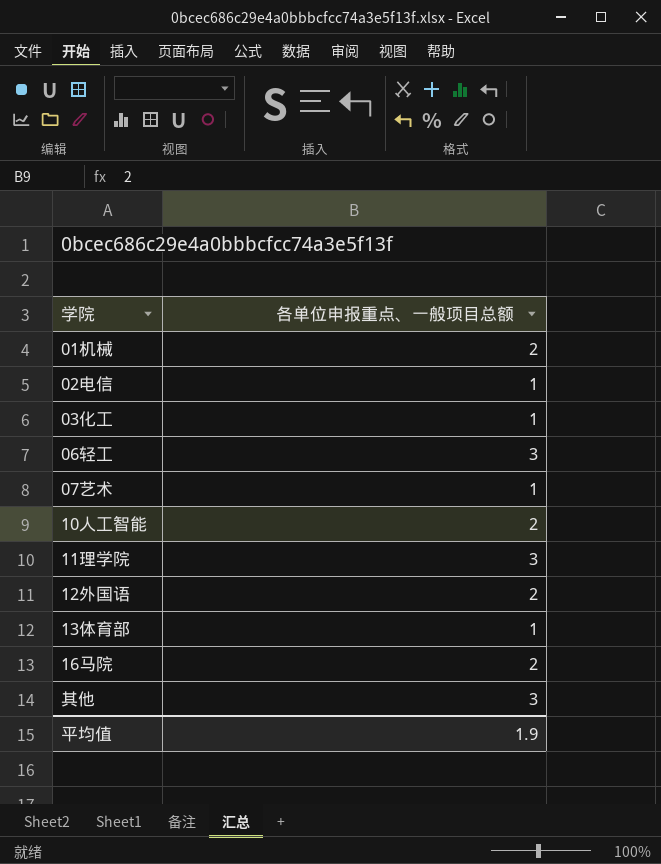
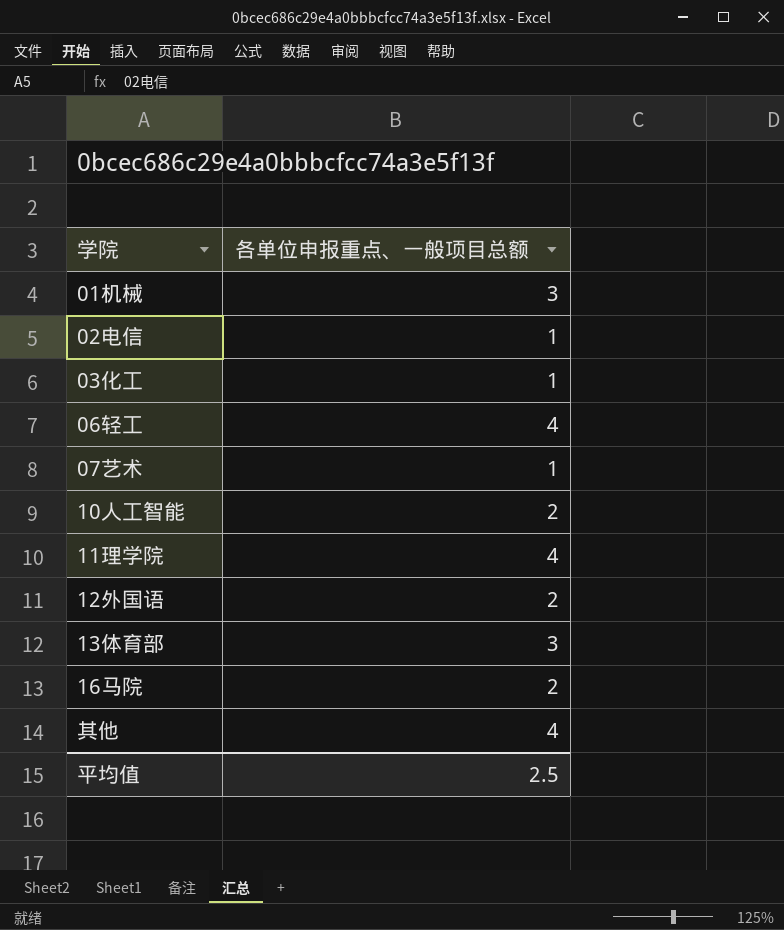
01机械 | 各单位申报重点、一般项目总额: 2 -> 3
06轻工 | 各单位申报重点、一般项目总额: 3 -> 4
11理学院 | 各单位申报重点、一般项目总额: 3 -> 4
13体育部 | 各单位申报重点、一般项目总额: 1 -> 3
其他 | 各单位申报重点、一般项目总额: 3 -> 4
平均值 | 各单位申报重点、一般项目总额: 1.9 -> 2.5

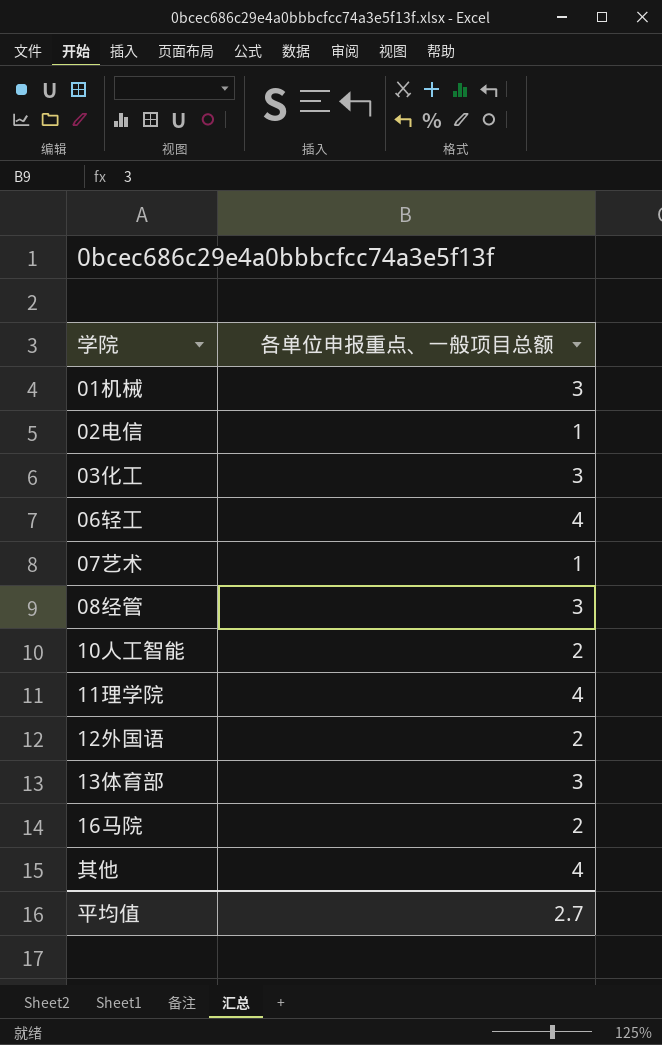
03化工 | 各单位申报重点、一般项目总额: 1 -> 3
row 08经管: none -> 3
平均值 | 各单位申报重点、一般项目总额: 2.5 -> 2.7

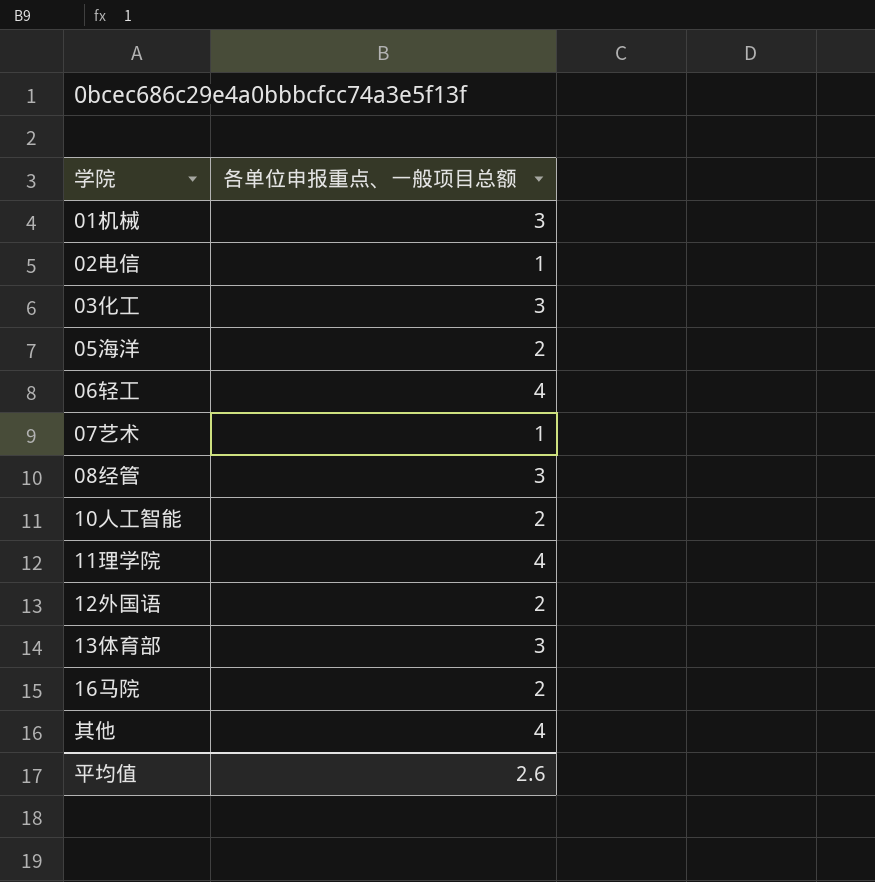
row 05海洋: none -> 2
平均值 | 各单位申报重点、一般项目总额: 2.7 -> 2.6

